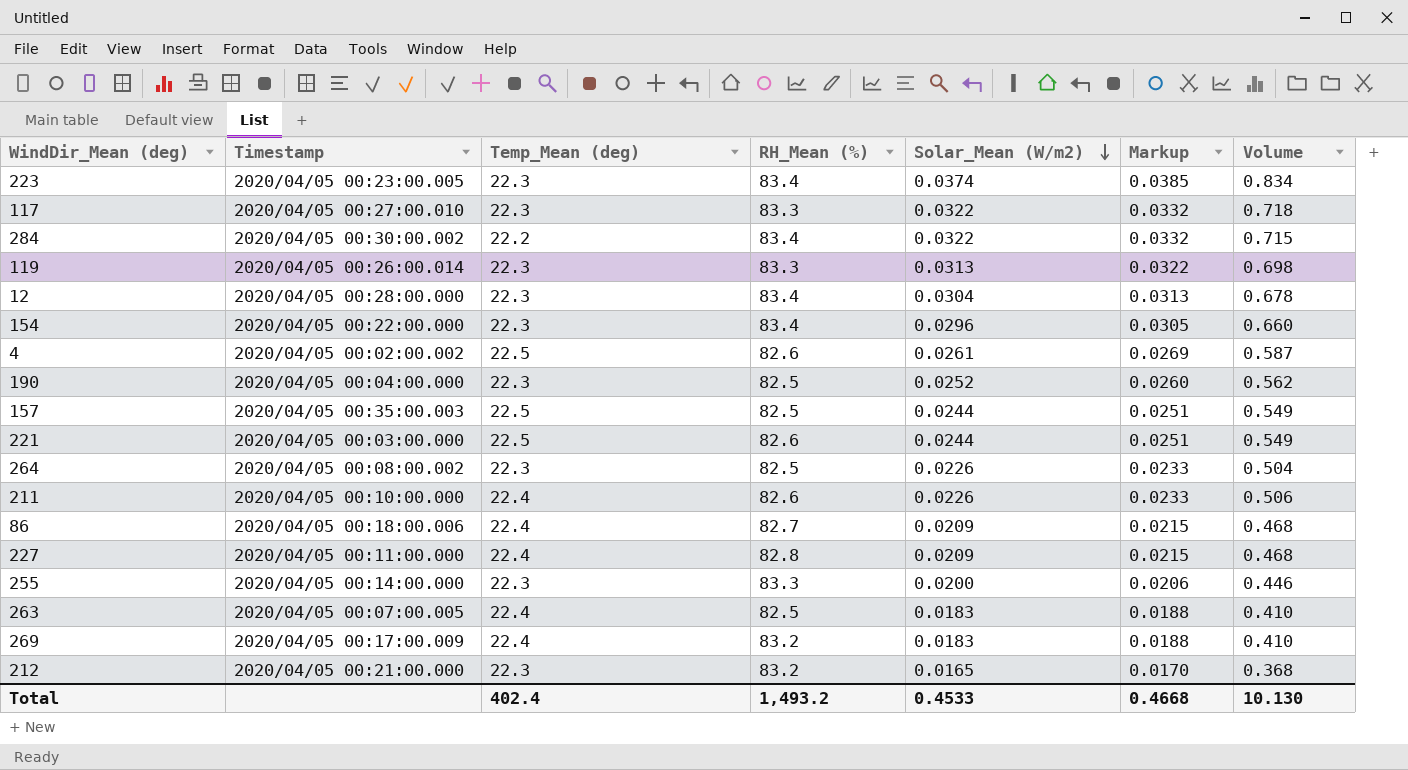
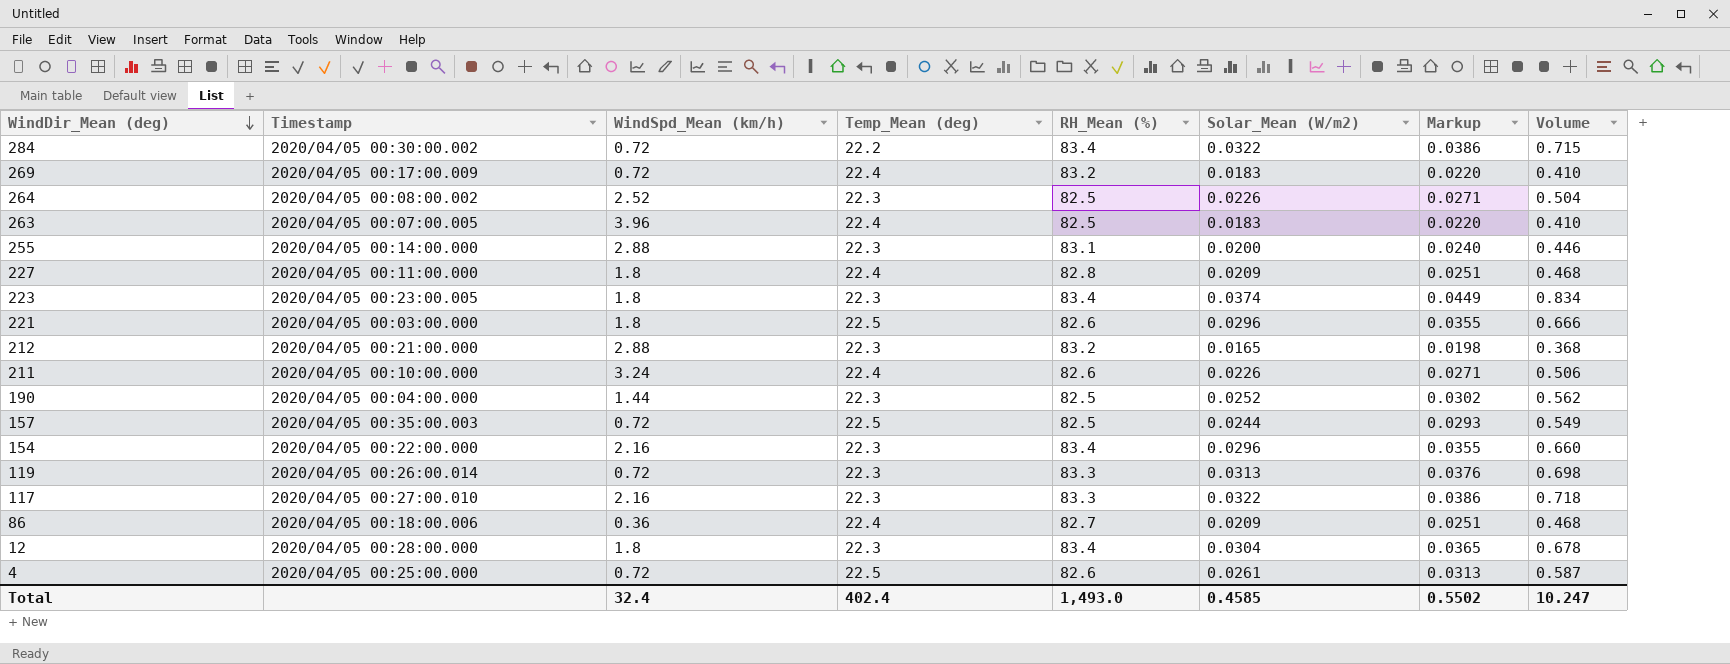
row order: Solar_Mean (W/m2) descending -> WindDir_Mean (deg) descending
column WindSpd_Mean (km/h) | position: none -> 3
column Markup | formula: [Solar_Mean (W/m2)] * 1.03 -> [Solar_Mean (W/m2)] * 1.2
255 | RH_Mean (%): 83.3 -> 83.1
221 | Solar_Mean (W/m2): 0.0244 -> 0.0296
221 | Volume: 0.549 -> 0.666
4 | Timestamp: 2020/04/05 00:02:00.002 -> 2020/04/05 00:25:00.000
Total | RH_Mean (%): 1,493.2 -> 1,493.0
Total | Solar_Mean (W/m2): 0.4533 -> 0.4585
Total | Markup: 0.4668 -> 0.5502
Total | Volume: 10.130 -> 10.247

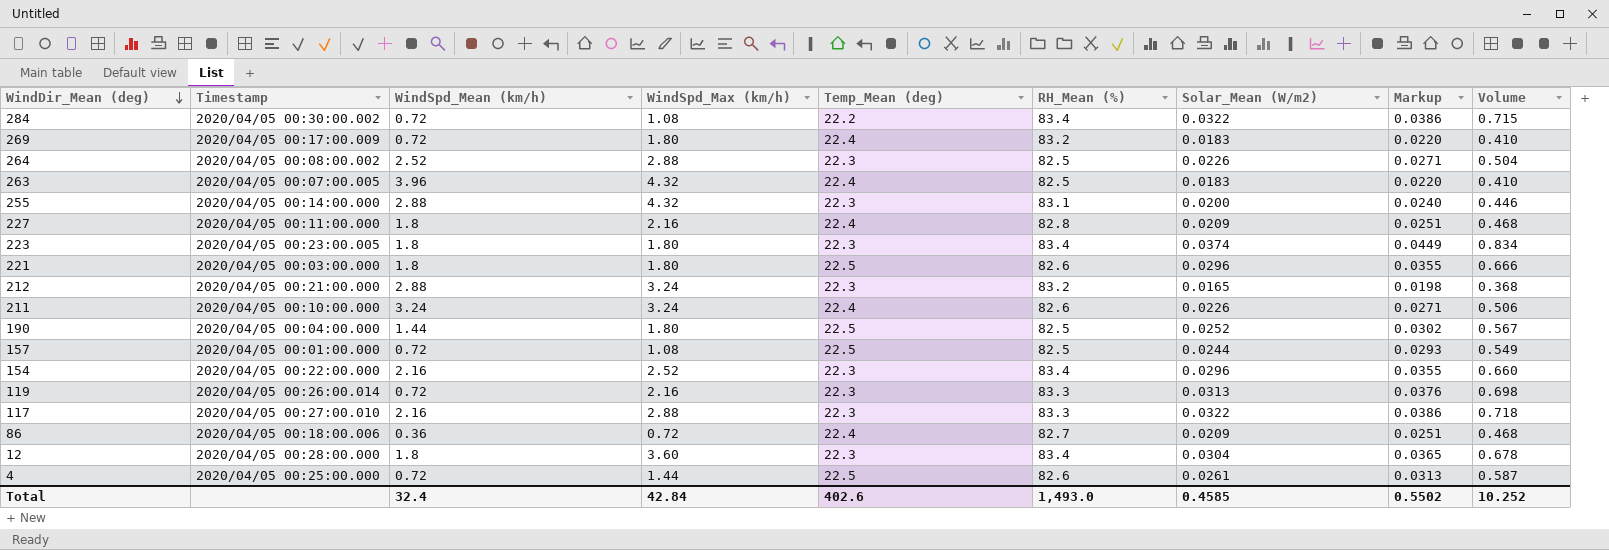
column WindSpd_Max (km/h) | position: none -> 4
190 | Temp_Mean (deg): 22.3 -> 22.5
190 | Volume: 0.562 -> 0.567
157 | Timestamp: 2020/04/05 00:35:00.003 -> 2020/04/05 00:01:00.000
Total | Temp_Mean (deg): 402.4 -> 402.6
Total | Volume: 10.247 -> 10.252

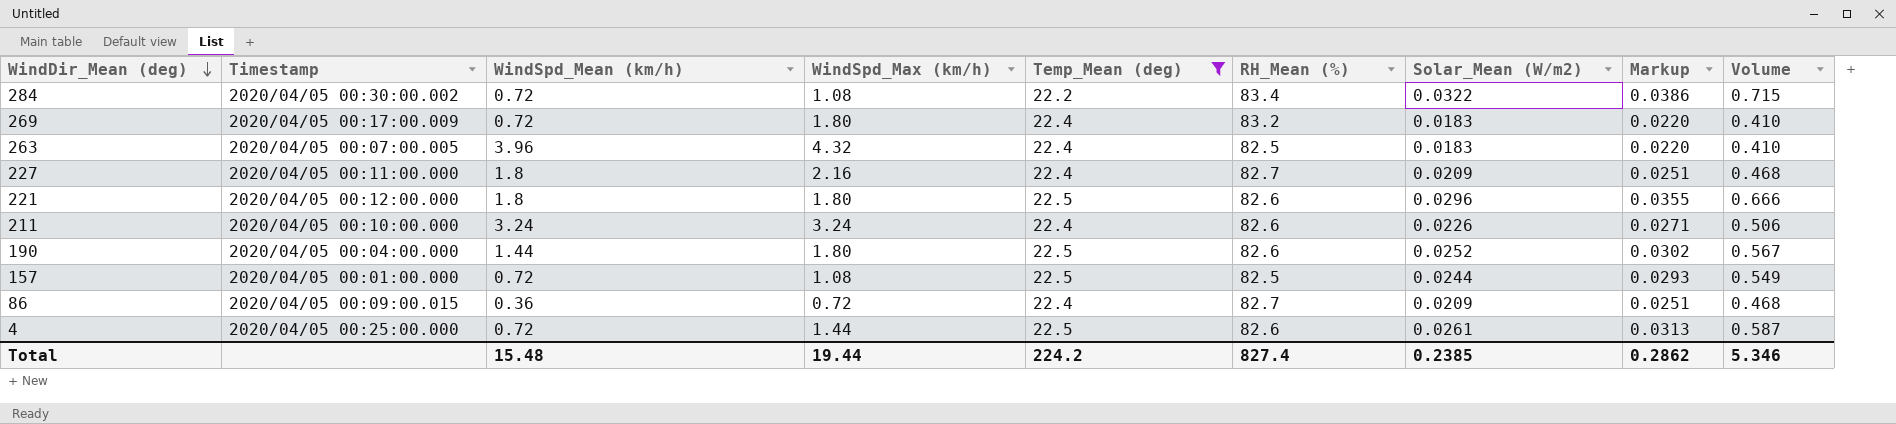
filter: none -> Temp_Mean (deg) != 22.3
227 | RH_Mean (%): 82.8 -> 82.7
221 | Timestamp: 2020/04/05 00:03:00.000 -> 2020/04/05 00:12:00.000
190 | RH_Mean (%): 82.5 -> 82.6
86 | Timestamp: 2020/04/05 00:18:00.006 -> 2020/04/05 00:09:00.015
Total | WindSpd_Mean (km/h): 32.4 -> 15.48
Total | WindSpd_Max (km/h): 42.84 -> 19.44
Total | Temp_Mean (deg): 402.6 -> 224.2
Total | RH_Mean (%): 1,493.0 -> 827.4
Total | Solar_Mean (W/m2): 0.4585 -> 0.2385
Total | Markup: 0.5502 -> 0.2862
Total | Volume: 10.252 -> 5.346

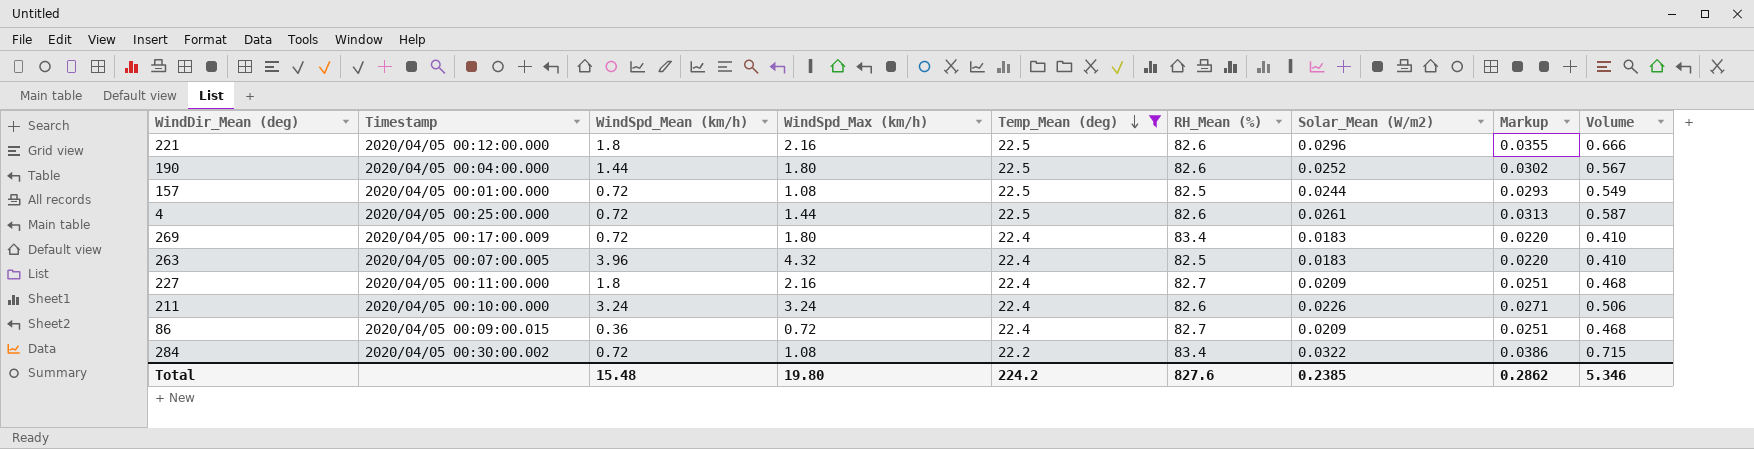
row order: WindDir_Mean (deg) descending -> Temp_Mean (deg) descending
221 | WindSpd_Max (km/h): 1.80 -> 2.16
269 | RH_Mean (%): 83.2 -> 83.4
Total | WindSpd_Max (km/h): 19.44 -> 19.80
Total | RH_Mean (%): 827.4 -> 827.6

